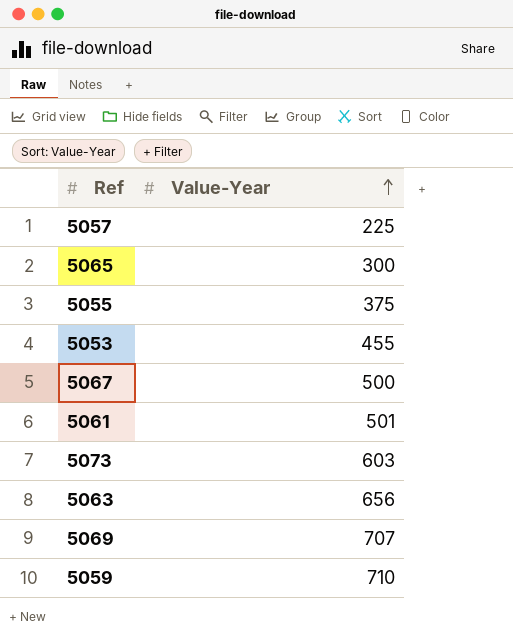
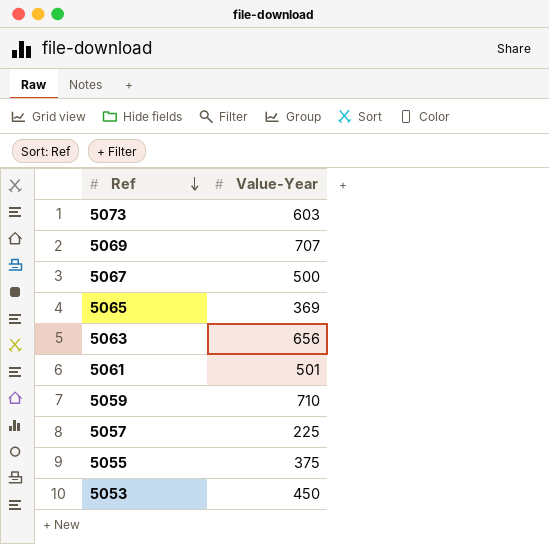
row order: Value-Year ascending -> Ref descending
5065 | Value-Year: 300 -> 369
5053 | Value-Year: 455 -> 450

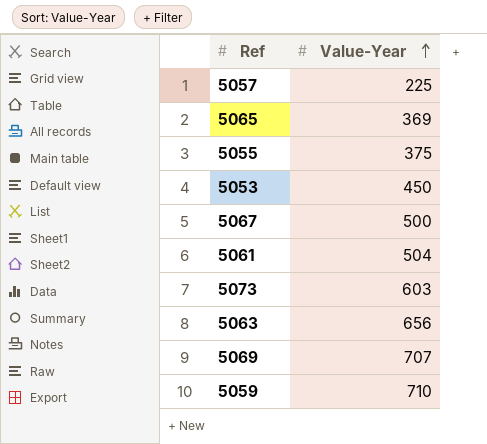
row order: Ref descending -> Value-Year ascending
5061 | Value-Year: 501 -> 504

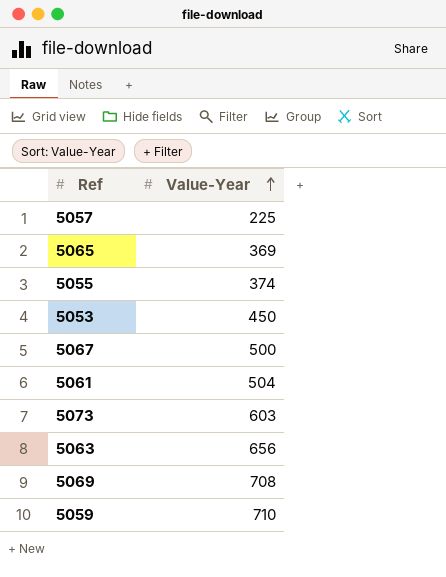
5055 | Value-Year: 375 -> 374
5069 | Value-Year: 707 -> 708

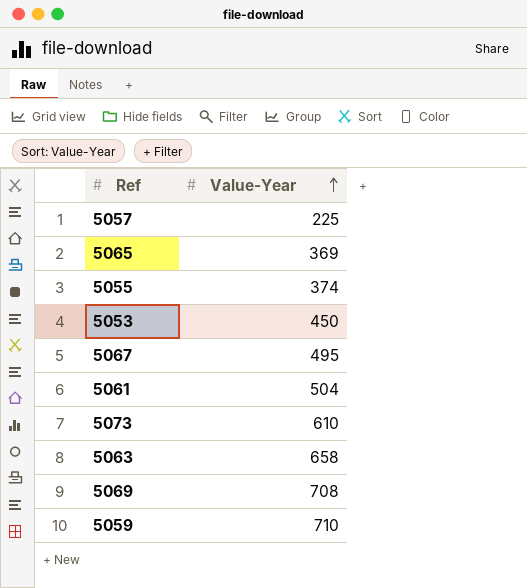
5067 | Value-Year: 500 -> 495
5073 | Value-Year: 603 -> 610
5063 | Value-Year: 656 -> 658

